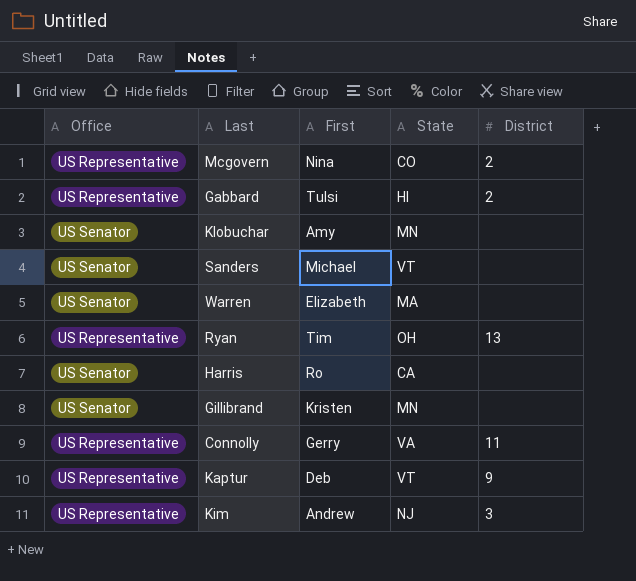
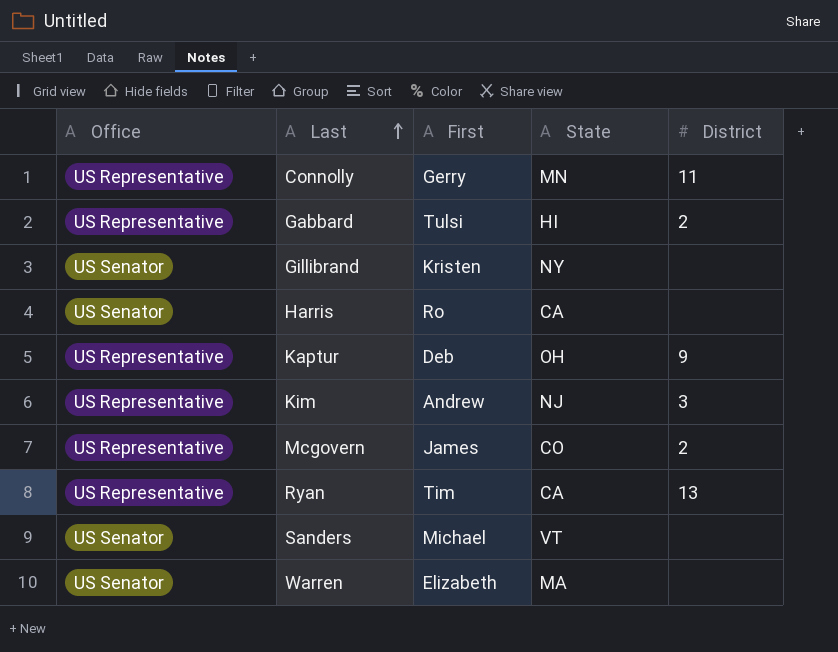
row order: none -> Last ascending
row Klobuchar: US Senator | Amy | MN | none -> none
Connolly | State: VA -> MN
Gillibrand | State: MN -> NY
Kaptur | State: VT -> OH
Mcgovern | First: Nina -> James
Ryan | State: OH -> CA

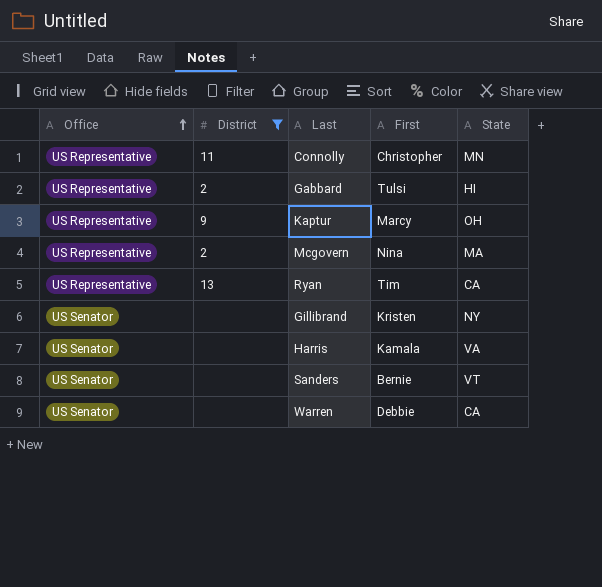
filter: none -> District != 3
row order: Last ascending -> Office ascending
column District | position: 5 -> 2
Connolly | First: Gerry -> Christopher
Kaptur | First: Deb -> Marcy
Mcgovern | First: James -> Nina
Mcgovern | State: CO -> MA
Harris | First: Ro -> Kamala
Harris | State: CA -> VA
Sanders | First: Michael -> Bernie
Warren | First: Elizabeth -> Debbie
Warren | State: MA -> CA

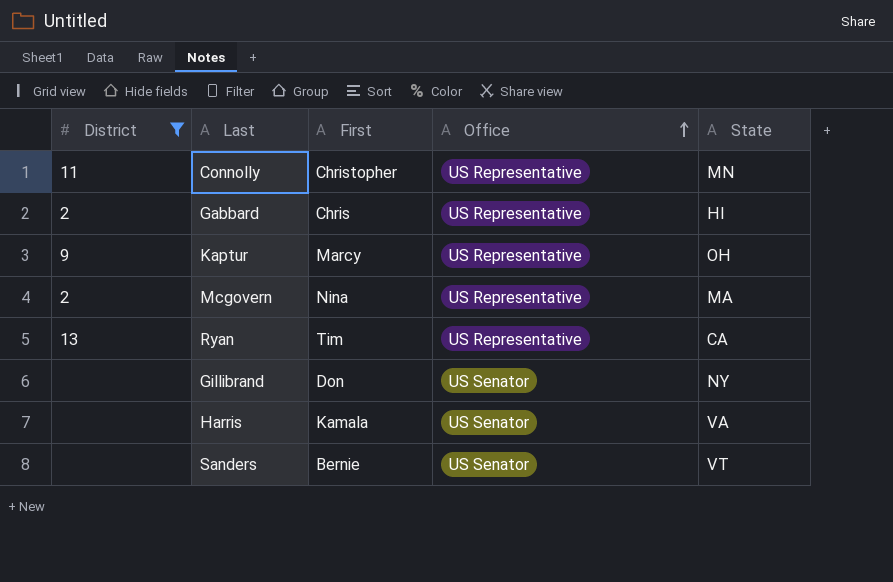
column Office | position: 1 -> 4
row Warren: US Senator | none | Debbie | CA -> none
Gabbard | First: Tulsi -> Chris
Gillibrand | First: Kristen -> Don

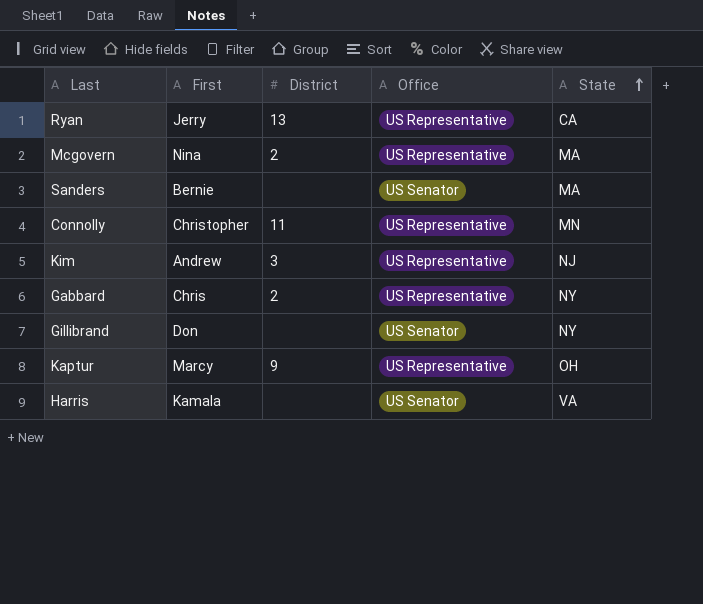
filter: District != 3 -> none
row order: Office ascending -> State ascending
column District | position: 1 -> 3
Ryan | First: Tim -> Jerry
Sanders | State: VT -> MA
Gabbard | State: HI -> NY

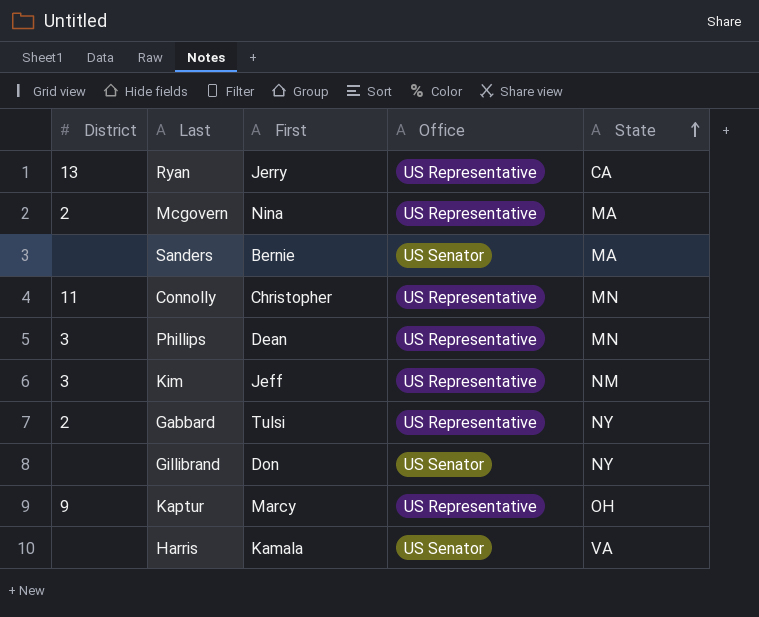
column District | position: 3 -> 1
row Phillips: none -> 3 | Dean | US Representative | MN
Kim | First: Andrew -> Jeff
Kim | State: NJ -> NM
Gabbard | First: Chris -> Tulsi

